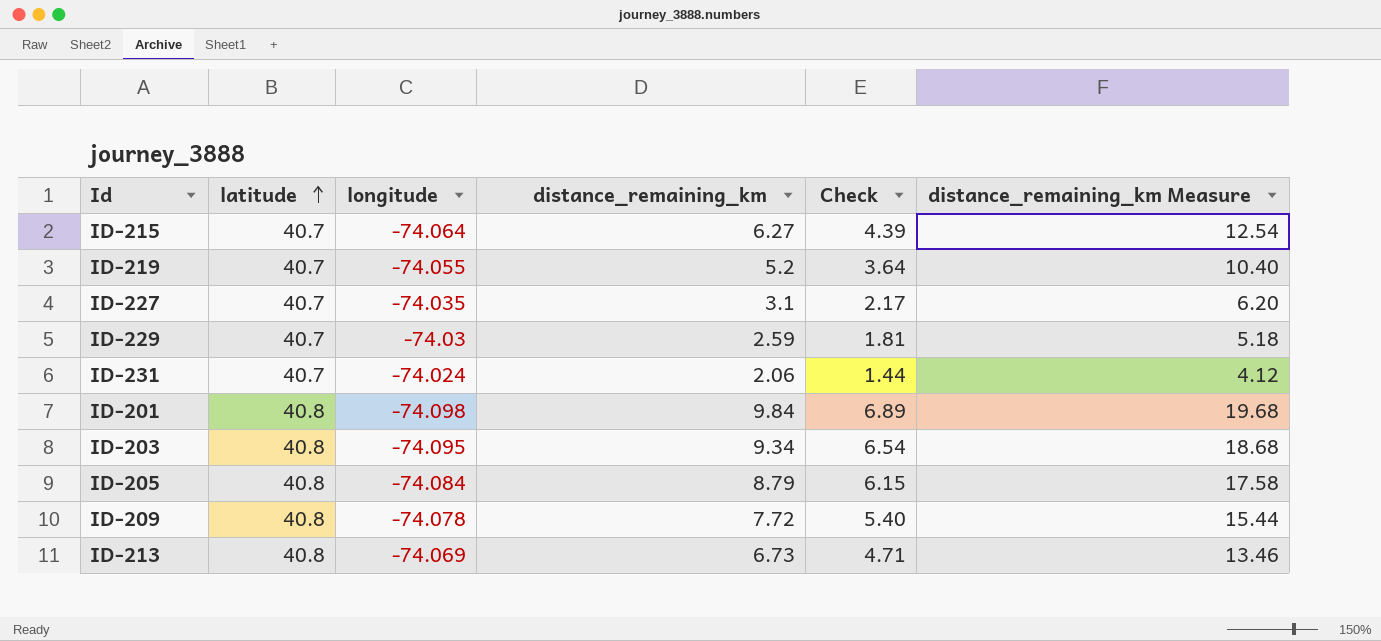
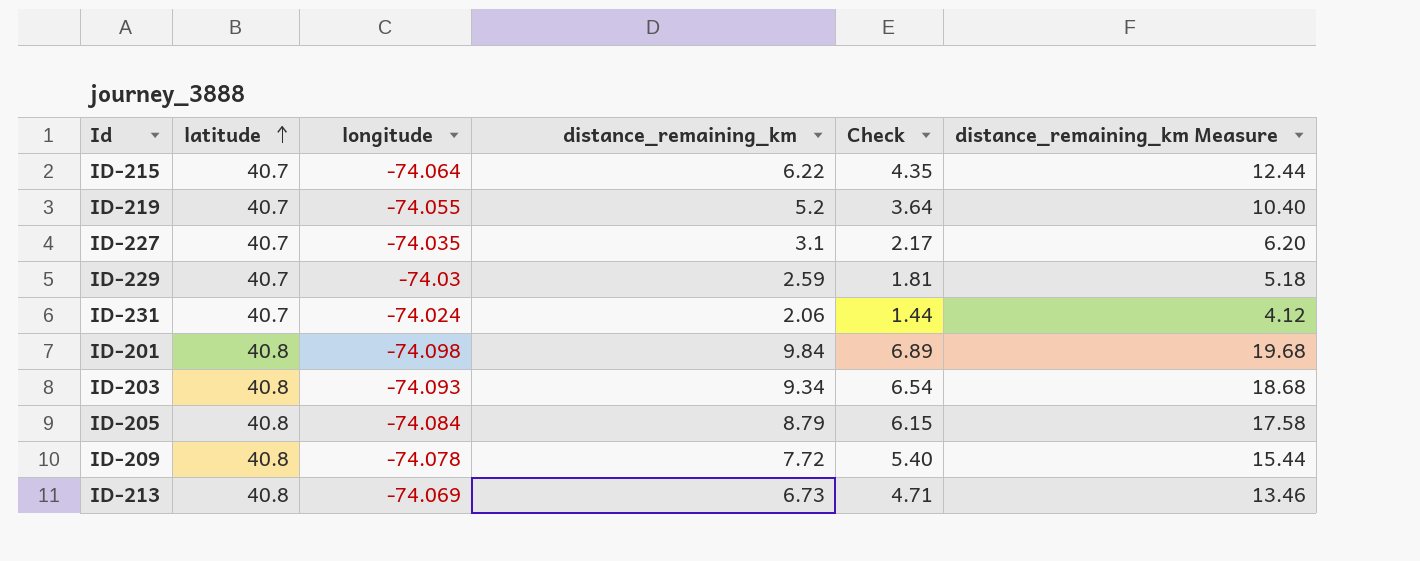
ID-215 | distance_remaining_km: 6.27 -> 6.22
ID-215 | Check: 4.39 -> 4.35
ID-215 | distance_remaining_km Measure: 12.54 -> 12.44
ID-203 | longitude: -74.095 -> -74.093

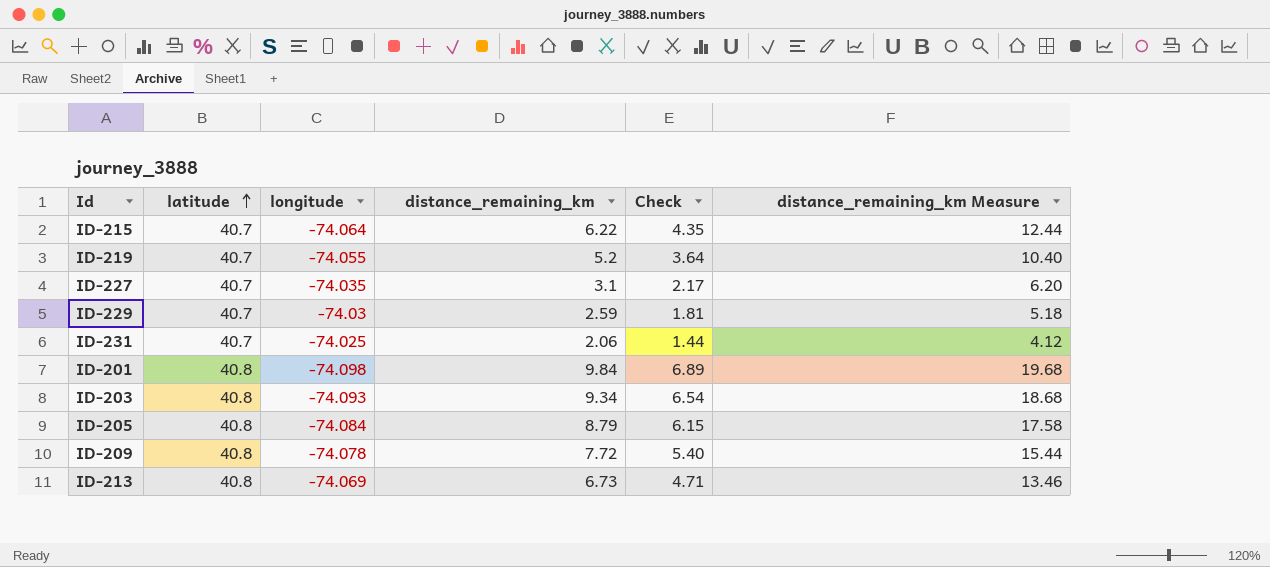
ID-231 | longitude: -74.024 -> -74.025

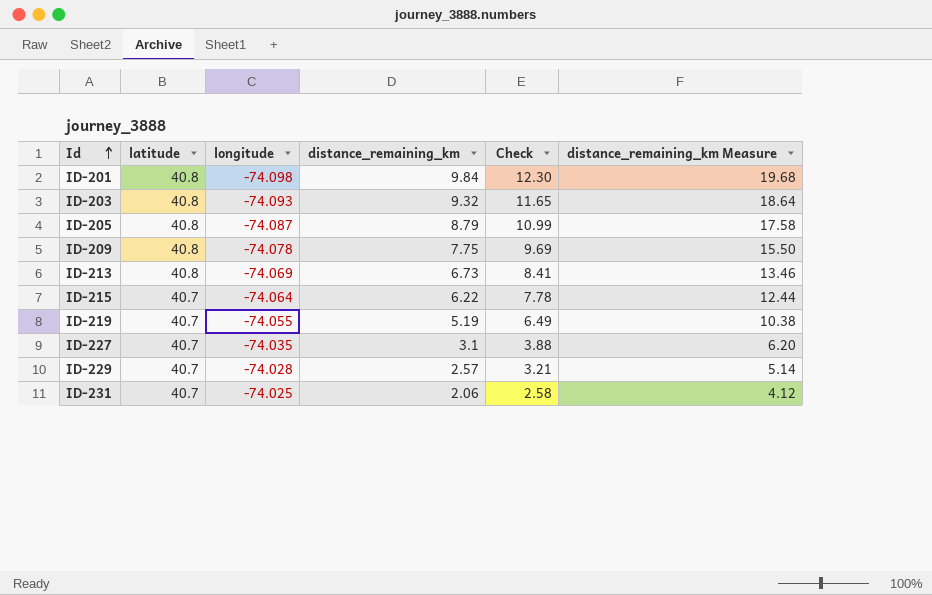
row order: latitude ascending -> Id ascending
column Check | formula: [distance_remaining_km] * 0.7 -> [distance_remaining_km] * 1.25
ID-203 | distance_remaining_km: 9.34 -> 9.32
ID-203 | distance_remaining_km Measure: 18.68 -> 18.64
ID-205 | longitude: -74.084 -> -74.087
ID-209 | distance_remaining_km: 7.72 -> 7.75
ID-209 | distance_remaining_km Measure: 15.44 -> 15.50
ID-219 | distance_remaining_km: 5.2 -> 5.19
ID-219 | distance_remaining_km Measure: 10.40 -> 10.38
ID-229 | longitude: -74.03 -> -74.028
ID-229 | distance_remaining_km: 2.59 -> 2.57
ID-229 | distance_remaining_km Measure: 5.18 -> 5.14

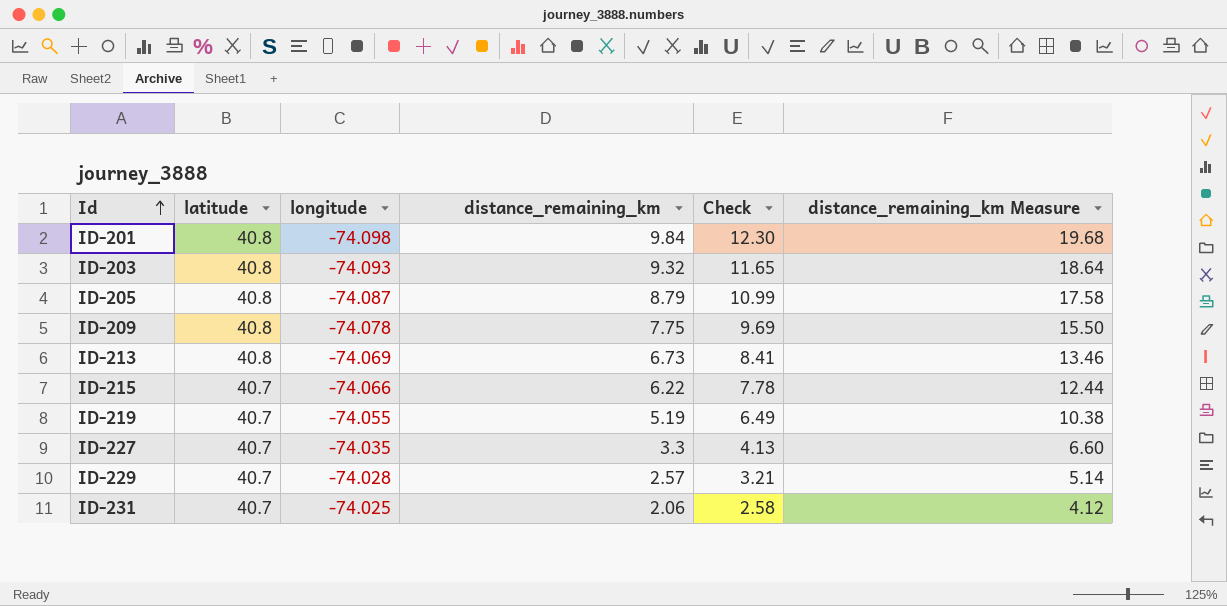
ID-215 | longitude: -74.064 -> -74.066
ID-227 | distance_remaining_km: 3.1 -> 3.3
ID-227 | Check: 3.88 -> 4.13
ID-227 | distance_remaining_km Measure: 6.20 -> 6.60

